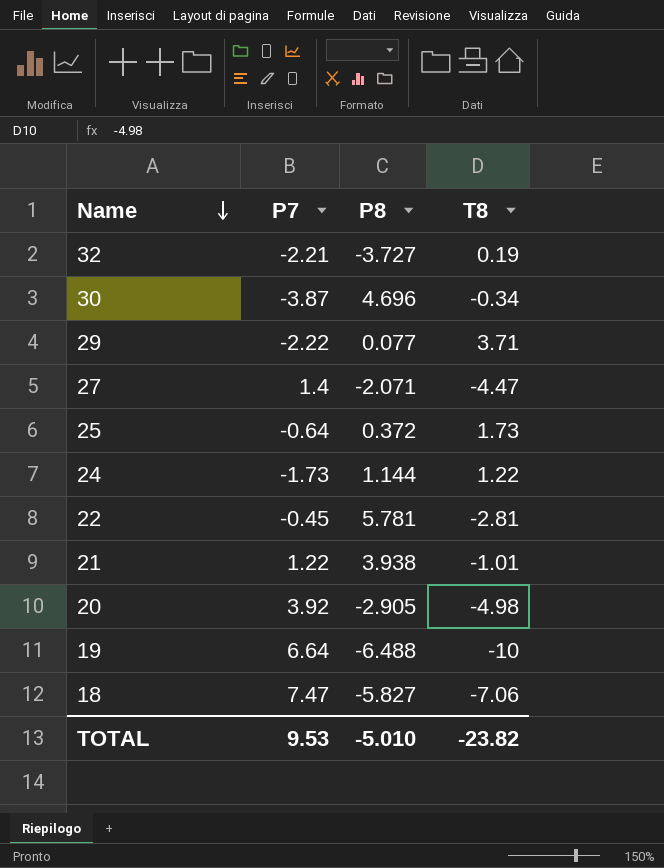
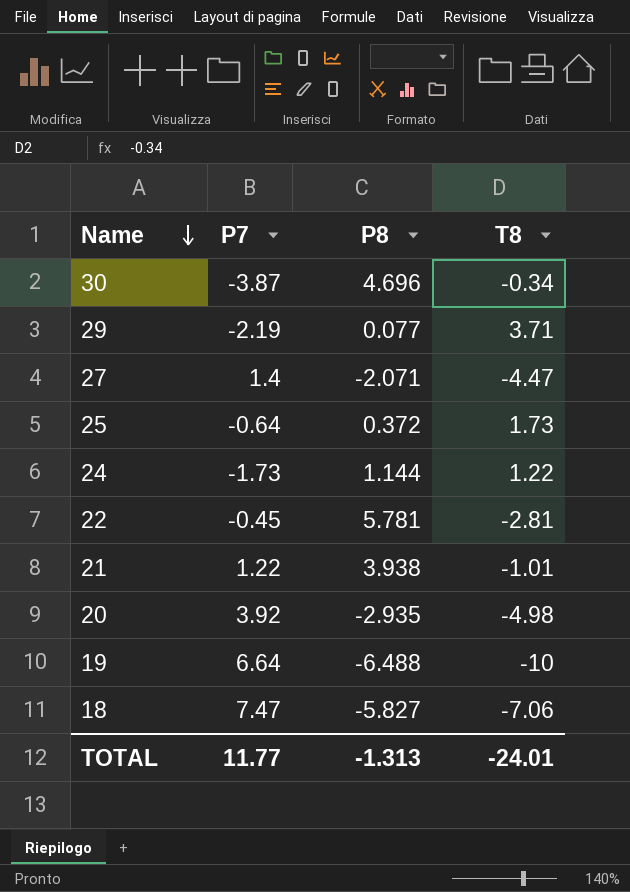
row 32: -2.21 | -3.727 | 0.19 -> none
29 | P7: -2.22 -> -2.19
20 | P8: -2.905 -> -2.935
TOTAL | P7: 9.53 -> 11.77
TOTAL | P8: -5.010 -> -1.313
TOTAL | T8: -23.82 -> -24.01

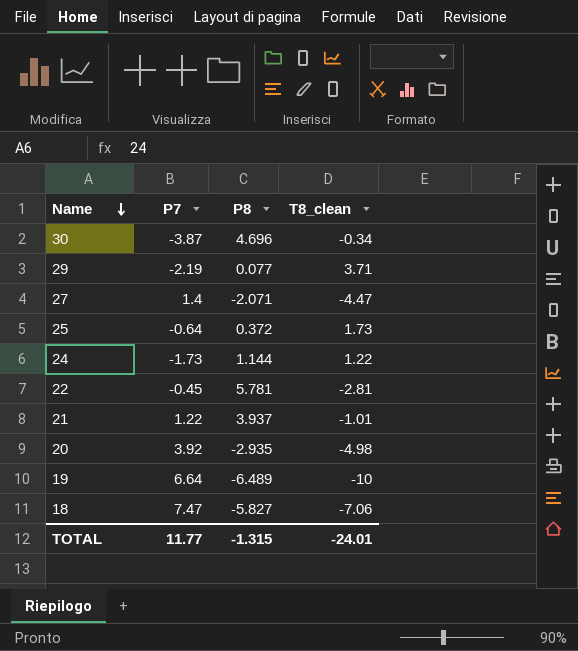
column name: T8 -> T8_clean
21 | P8: 3.938 -> 3.937
19 | P8: -6.488 -> -6.489
TOTAL | P8: -1.313 -> -1.315

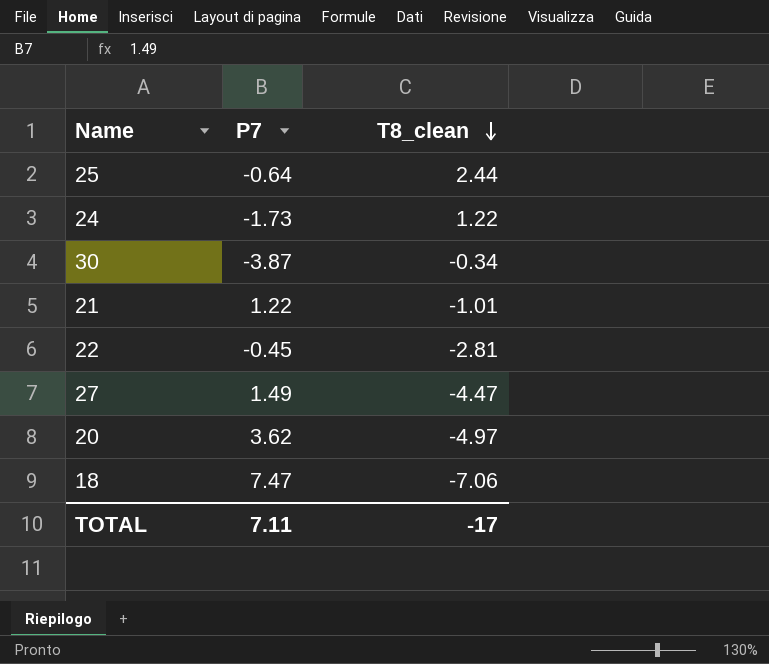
row order: Name descending -> T8_clean descending
column P8 | position: 3 -> none
row 29: -2.19 | 0.077 | 3.71 -> none
row 19: 6.64 | -6.489 | -10 -> none
25 | T8_clean: 1.73 -> 2.44
27 | P7: 1.4 -> 1.49
20 | P7: 3.92 -> 3.62
20 | T8_clean: -4.98 -> -4.97
TOTAL | P7: 11.77 -> 7.11
TOTAL | T8_clean: -24.01 -> -17

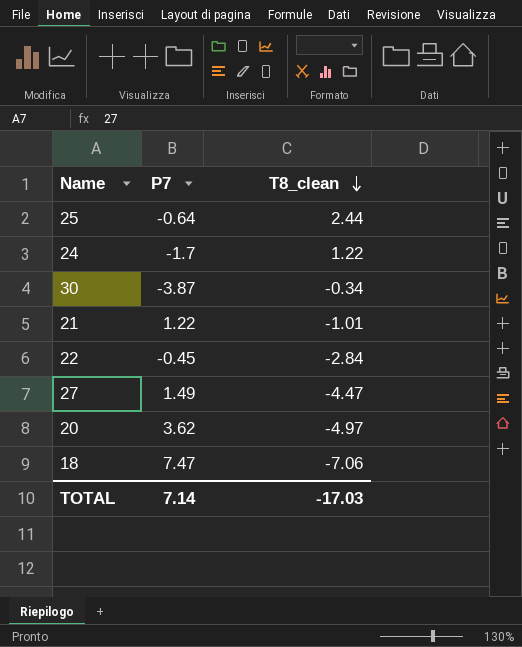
24 | P7: -1.73 -> -1.7
22 | T8_clean: -2.81 -> -2.84
TOTAL | P7: 7.11 -> 7.14
TOTAL | T8_clean: -17 -> -17.03

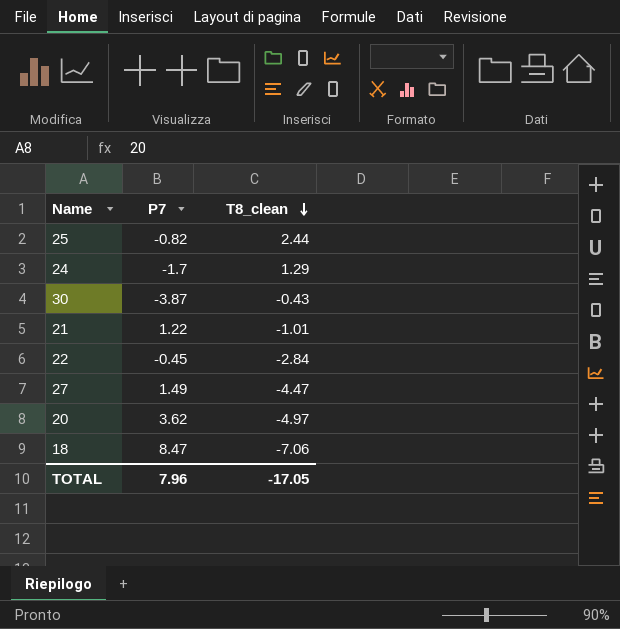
25 | P7: -0.64 -> -0.82
24 | T8_clean: 1.22 -> 1.29
30 | T8_clean: -0.34 -> -0.43
18 | P7: 7.47 -> 8.47
TOTAL | P7: 7.14 -> 7.96
TOTAL | T8_clean: -17.03 -> -17.05

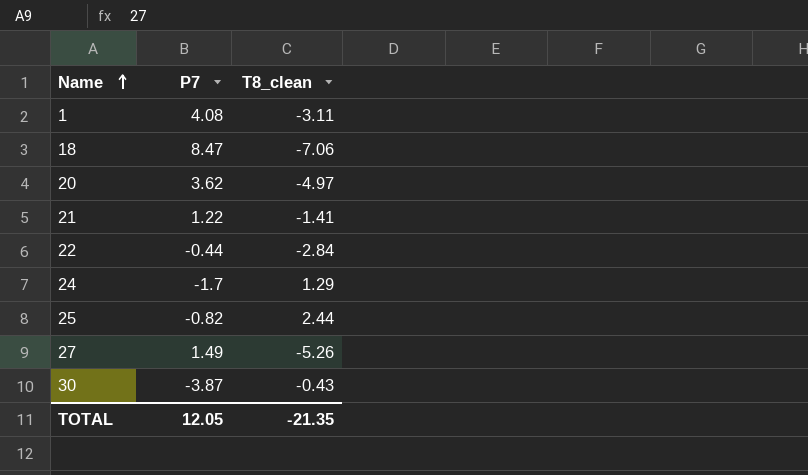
row order: T8_clean descending -> Name ascending
row 1: none -> 4.08 | -3.11
21 | T8_clean: -1.01 -> -1.41
22 | P7: -0.45 -> -0.44
27 | T8_clean: -4.47 -> -5.26
TOTAL | P7: 7.96 -> 12.05
TOTAL | T8_clean: -17.05 -> -21.35

